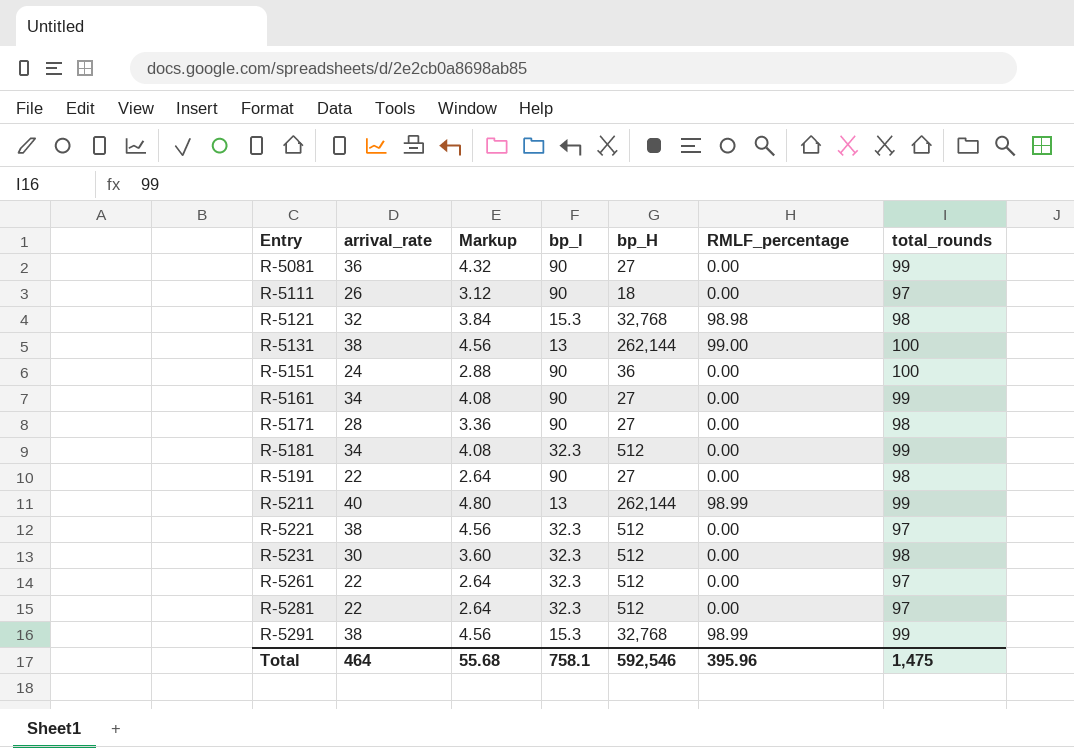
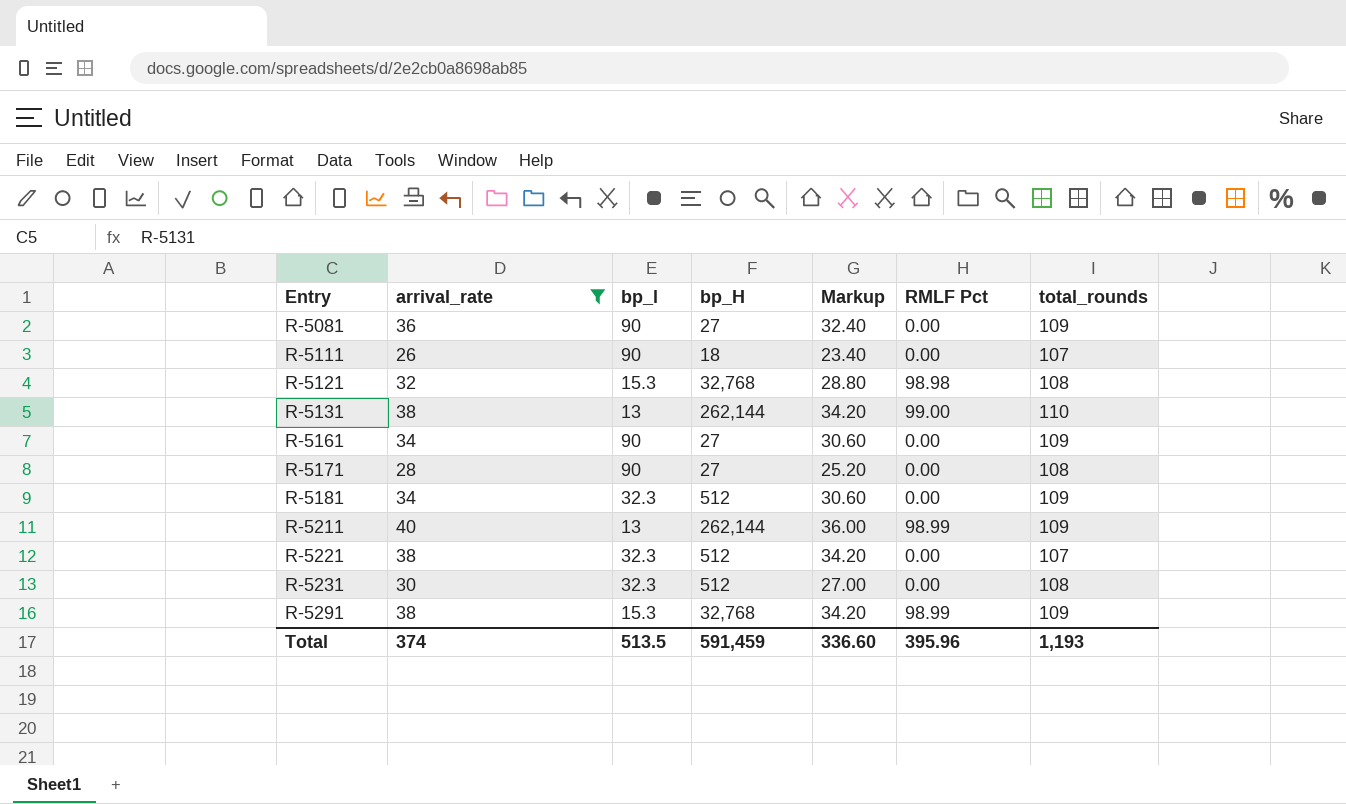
filter: none -> arrival_rate >= 26
column Markup | formula: [arrival_rate] * 0.12 -> [arrival_rate] * 0.9
column Markup | position: 3 -> 5
column name: RMLF_percentage -> RMLF Pct
R-5081 | total_rounds: 99 -> 109
R-5111 | total_rounds: 97 -> 107
R-5121 | total_rounds: 98 -> 108
R-5131 | total_rounds: 100 -> 110
R-5161 | total_rounds: 99 -> 109
R-5171 | total_rounds: 98 -> 108
R-5181 | total_rounds: 99 -> 109
R-5211 | total_rounds: 99 -> 109
R-5221 | total_rounds: 97 -> 107
R-5231 | total_rounds: 98 -> 108
R-5291 | total_rounds: 99 -> 109
Total | arrival_rate: 464 -> 374
Total | bp_l: 758.1 -> 513.5
Total | bp_H: 592,546 -> 591,459
Total | Markup: 55.68 -> 336.60
Total | total_rounds: 1,475 -> 1,193

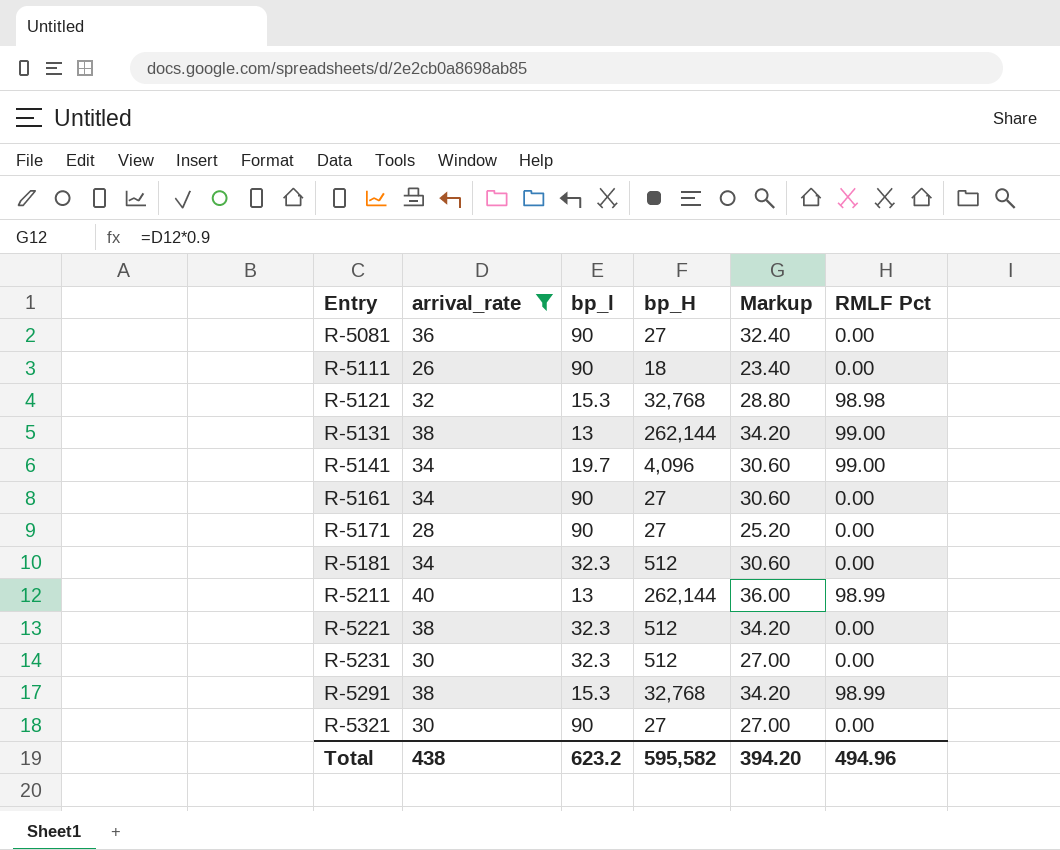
column total_rounds | position: 7 -> none
row R-5141: none -> 34 | 19.7 | 4,096 | 30.60 | 99.00
row R-5321: none -> 30 | 90 | 27 | 27.00 | 0.00
Total | arrival_rate: 374 -> 438
Total | bp_l: 513.5 -> 623.2
Total | bp_H: 591,459 -> 595,582
Total | Markup: 336.60 -> 394.20
Total | RMLF Pct: 395.96 -> 494.96

